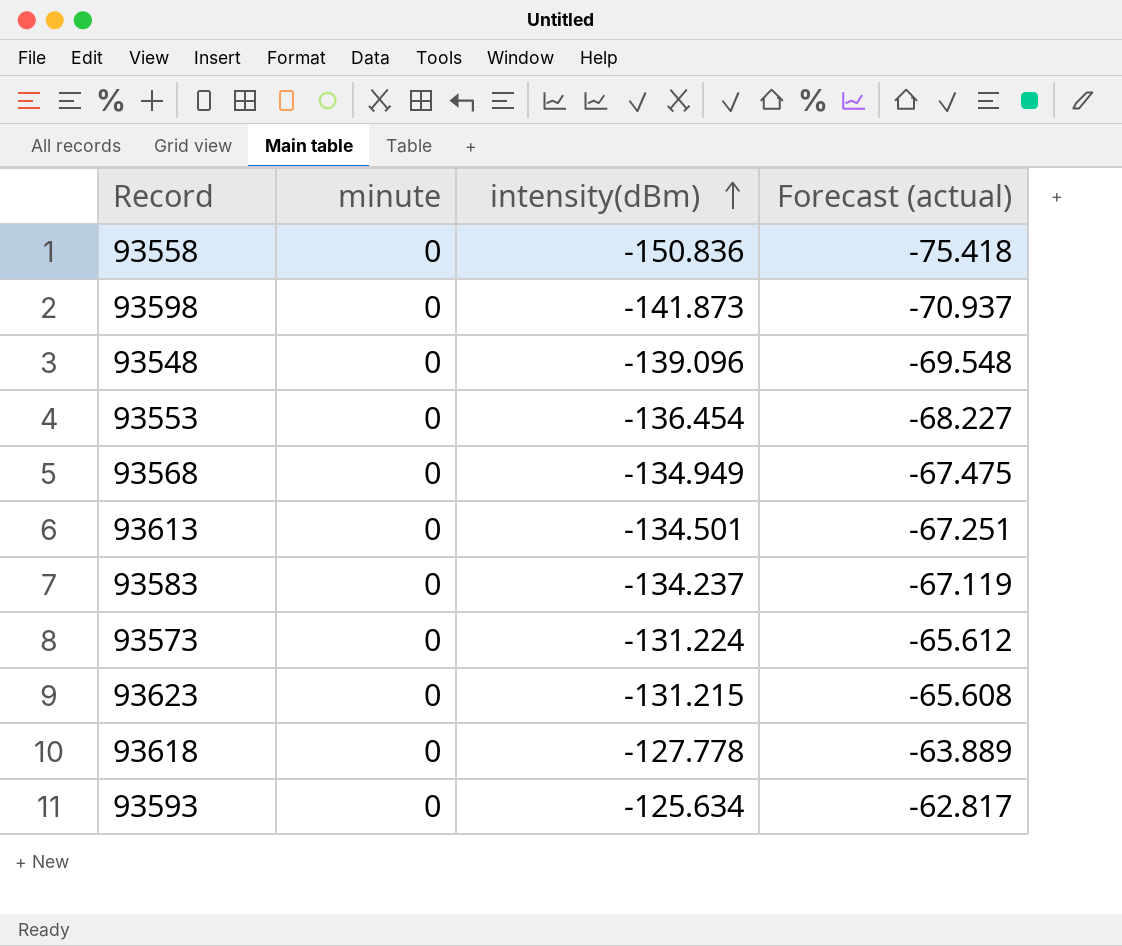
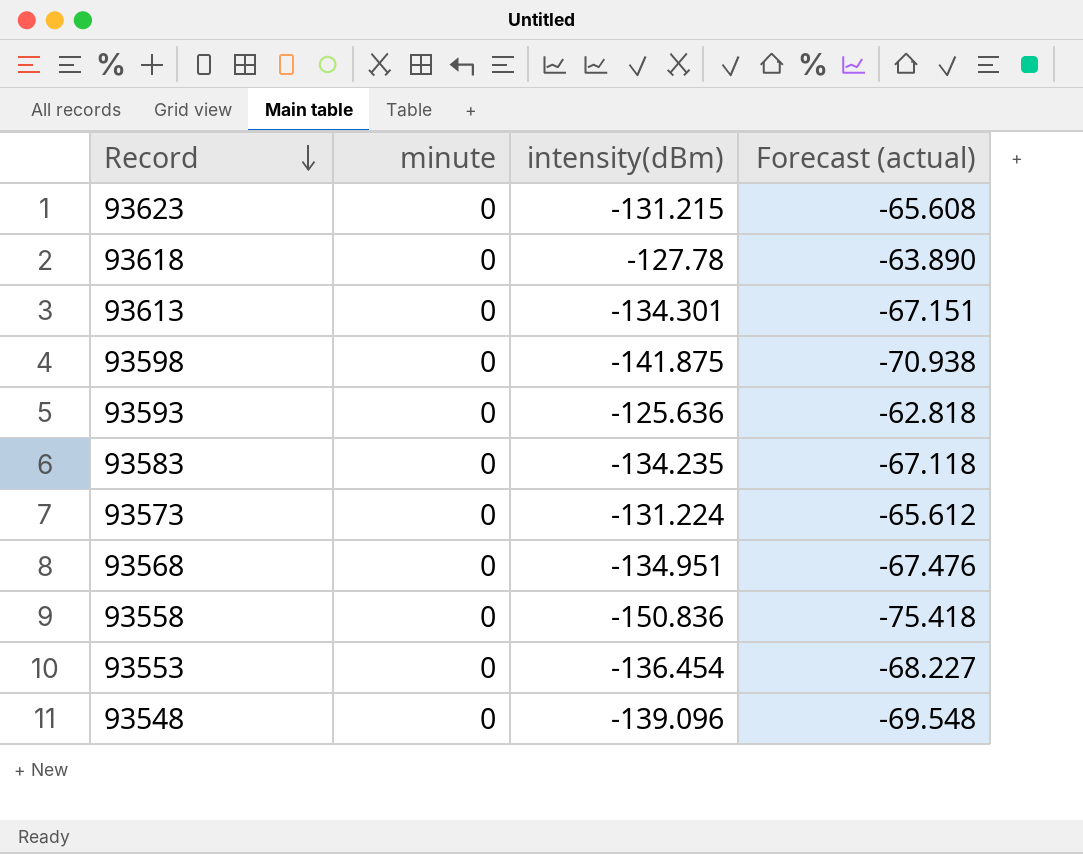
row order: intensity(dBm) ascending -> Record descending
93618 | intensity(dBm): -127.778 -> -127.78
93618 | Forecast (actual): -63.889 -> -63.890
93613 | intensity(dBm): -134.501 -> -134.301
93613 | Forecast (actual): -67.251 -> -67.151
93598 | intensity(dBm): -141.873 -> -141.875
93598 | Forecast (actual): -70.937 -> -70.938
93593 | intensity(dBm): -125.634 -> -125.636
93593 | Forecast (actual): -62.817 -> -62.818
93583 | intensity(dBm): -134.237 -> -134.235
93583 | Forecast (actual): -67.119 -> -67.118
93568 | intensity(dBm): -134.949 -> -134.951
93568 | Forecast (actual): -67.475 -> -67.476

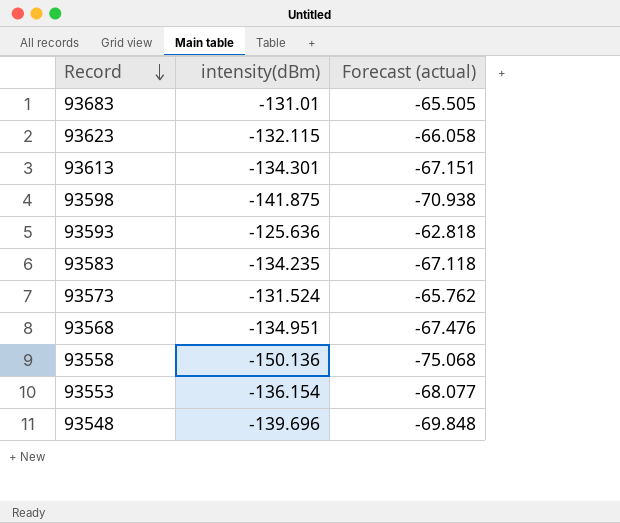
column minute | position: 2 -> none
row 93618: 0 | -127.78 | -63.890 -> none
row 93683: none -> -131.01 | -65.505
93623 | intensity(dBm): -131.215 -> -132.115
93623 | Forecast (actual): -65.608 -> -66.058
93573 | intensity(dBm): -131.224 -> -131.524
93573 | Forecast (actual): -65.612 -> -65.762
93558 | intensity(dBm): -150.836 -> -150.136
93558 | Forecast (actual): -75.418 -> -75.068
93553 | intensity(dBm): -136.454 -> -136.154
93553 | Forecast (actual): -68.227 -> -68.077
93548 | intensity(dBm): -139.096 -> -139.696
93548 | Forecast (actual): -69.548 -> -69.848

